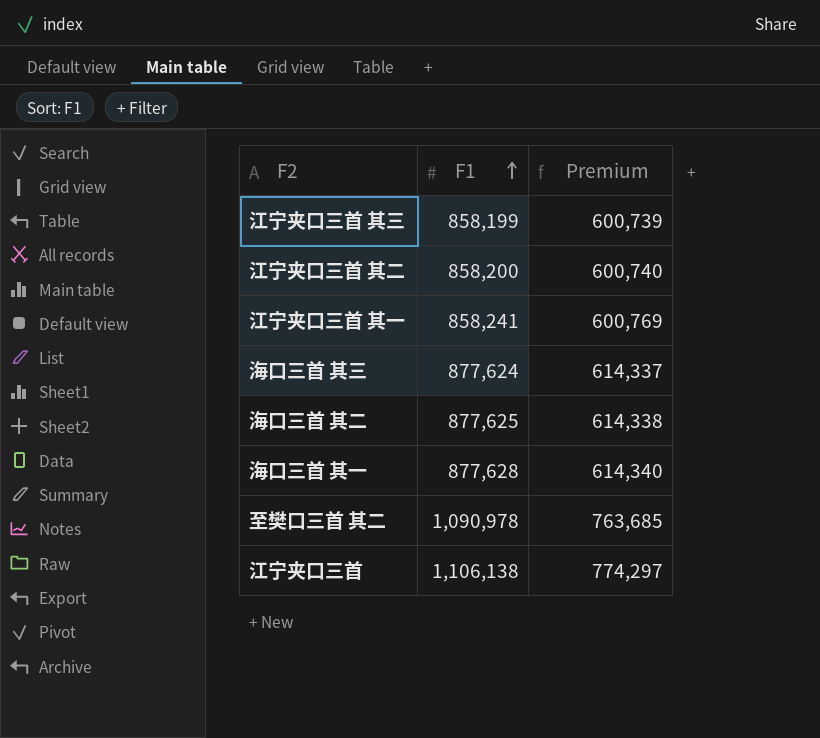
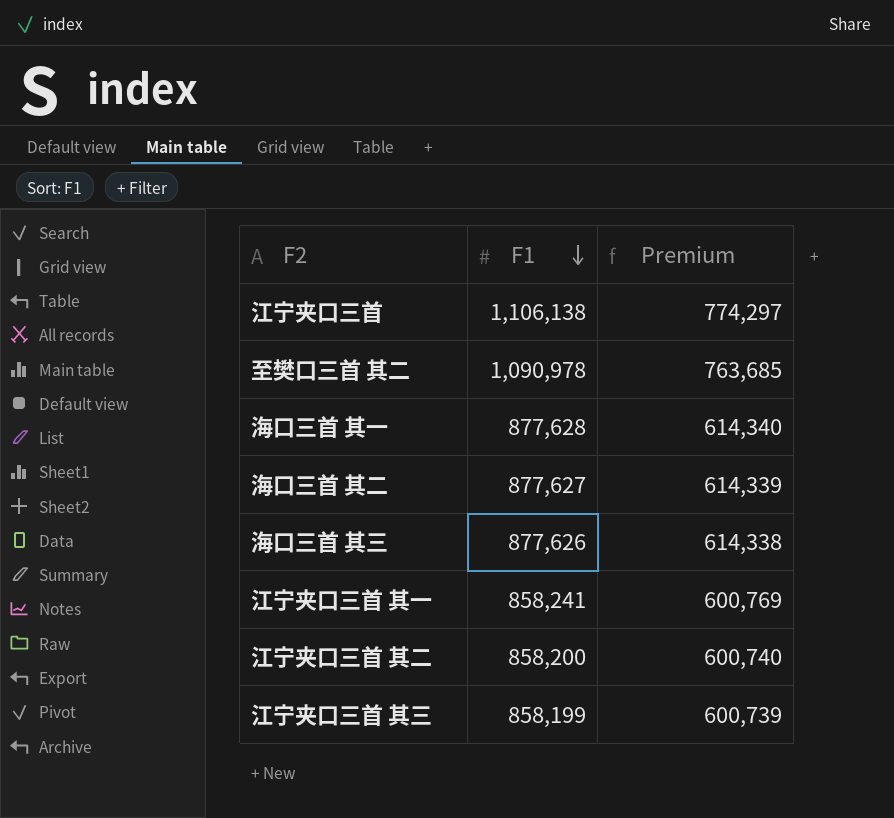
row order: F1 ascending -> F1 descending
海口三首 其二 | F1: 877,625 -> 877,627
海口三首 其二 | Premium: 614,338 -> 614,339
海口三首 其三 | F1: 877,624 -> 877,626
海口三首 其三 | Premium: 614,337 -> 614,338

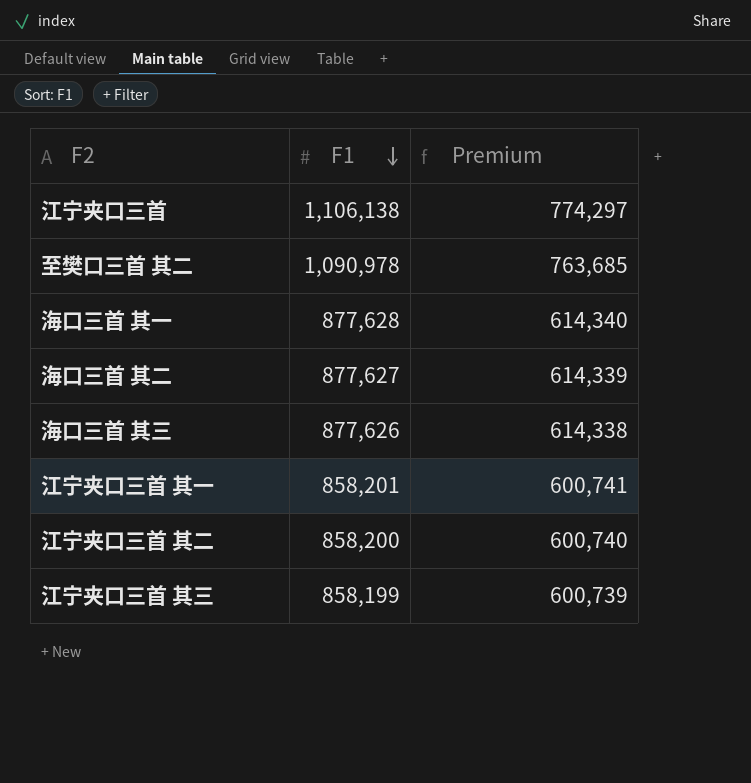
江宁夹口三首 其一 | F1: 858,241 -> 858,201
江宁夹口三首 其一 | Premium: 600,769 -> 600,741

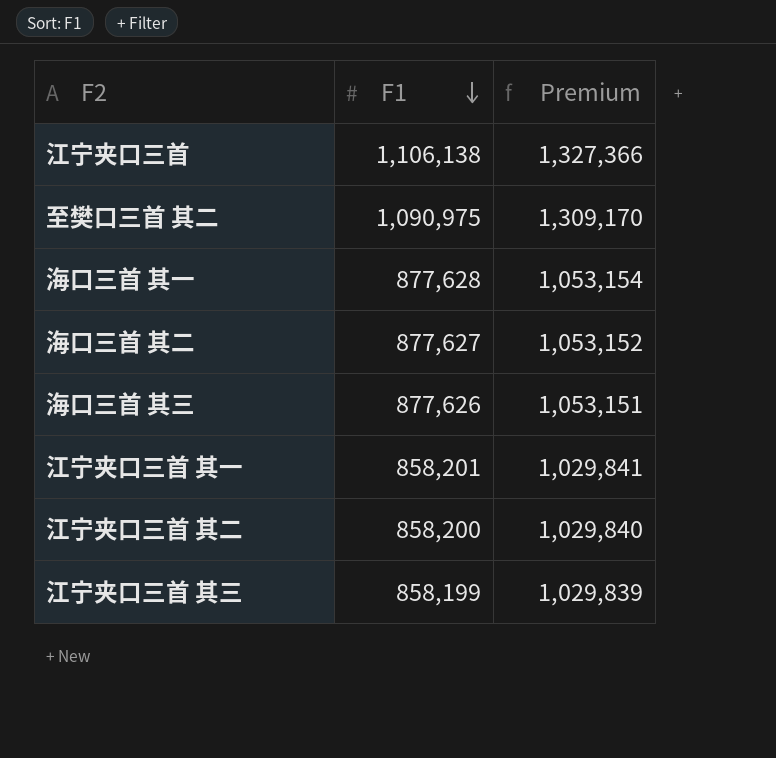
column Premium | formula: [F1] * 0.7 -> [F1] * 1.2
至樊口三首 其二 | F1: 1,090,978 -> 1,090,975

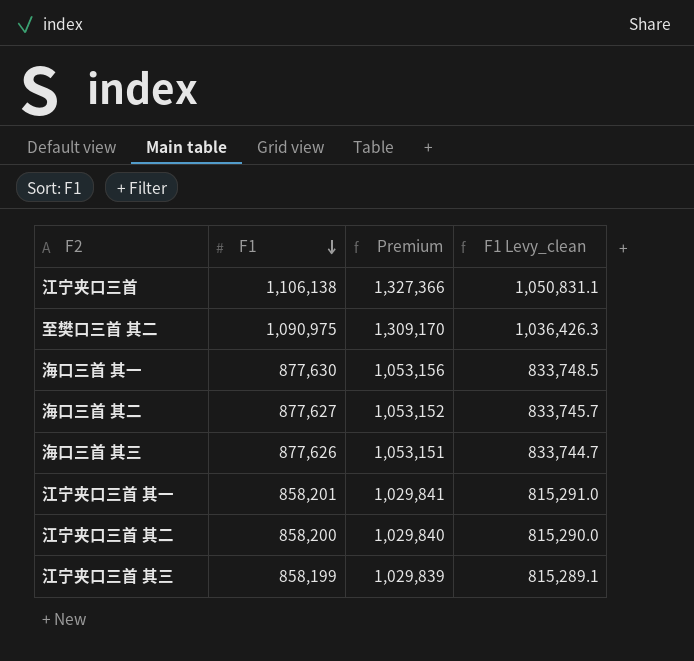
column F1 Levy_clean | formula: none -> [F1] * 0.95
海口三首 其一 | F1: 877,628 -> 877,630
海口三首 其一 | Premium: 1,053,154 -> 1,053,156

